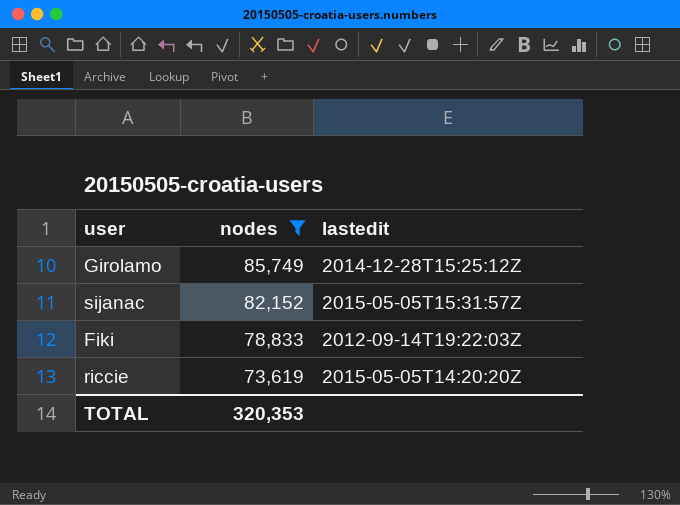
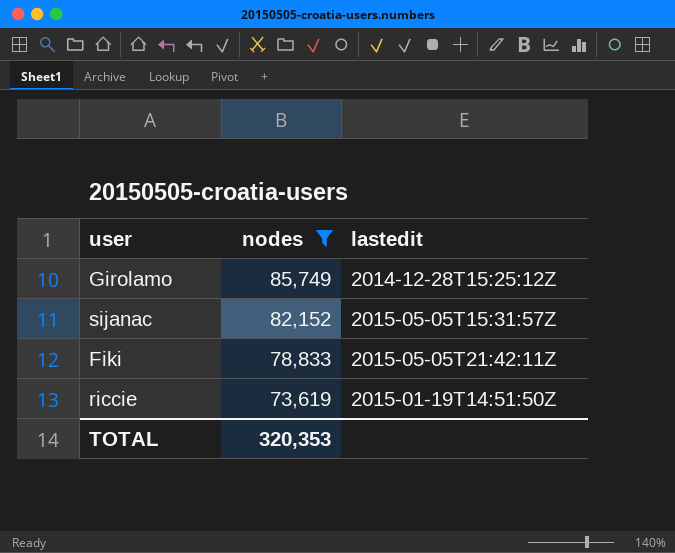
Fiki | lastedit: 2012-09-14T19:22:03Z -> 2015-05-05T21:42:11Z
riccie | lastedit: 2015-05-05T14:20:20Z -> 2015-01-19T14:51:50Z

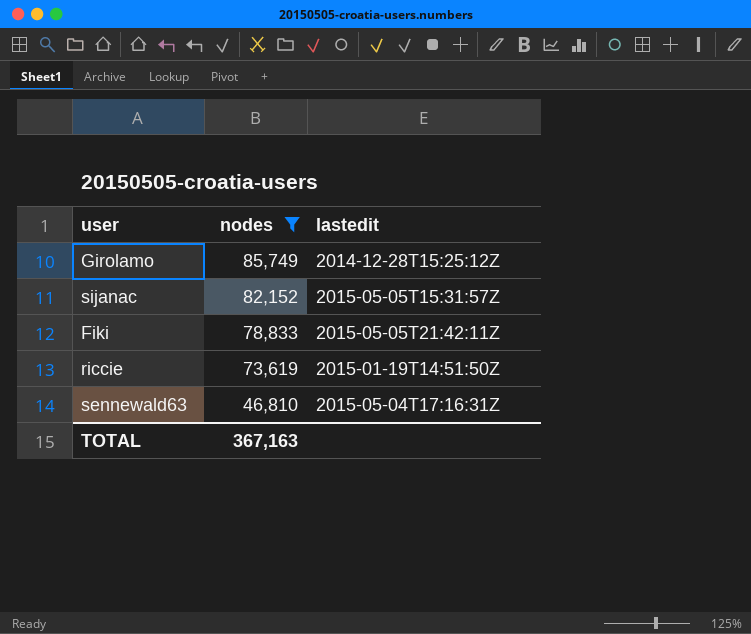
row sennewald63: none -> 46,810 | 2015-05-04T17:16:31Z
TOTAL | nodes: 320,353 -> 367,163

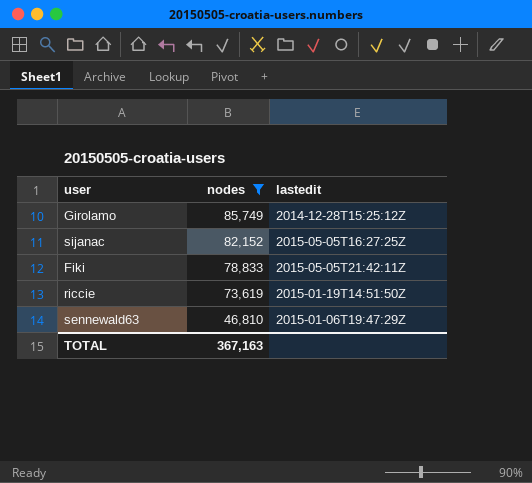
sijanac | lastedit: 2015-05-05T15:31:57Z -> 2015-05-05T16:27:25Z
sennewald63 | lastedit: 2015-05-04T17:16:31Z -> 2015-01-06T19:47:29Z

